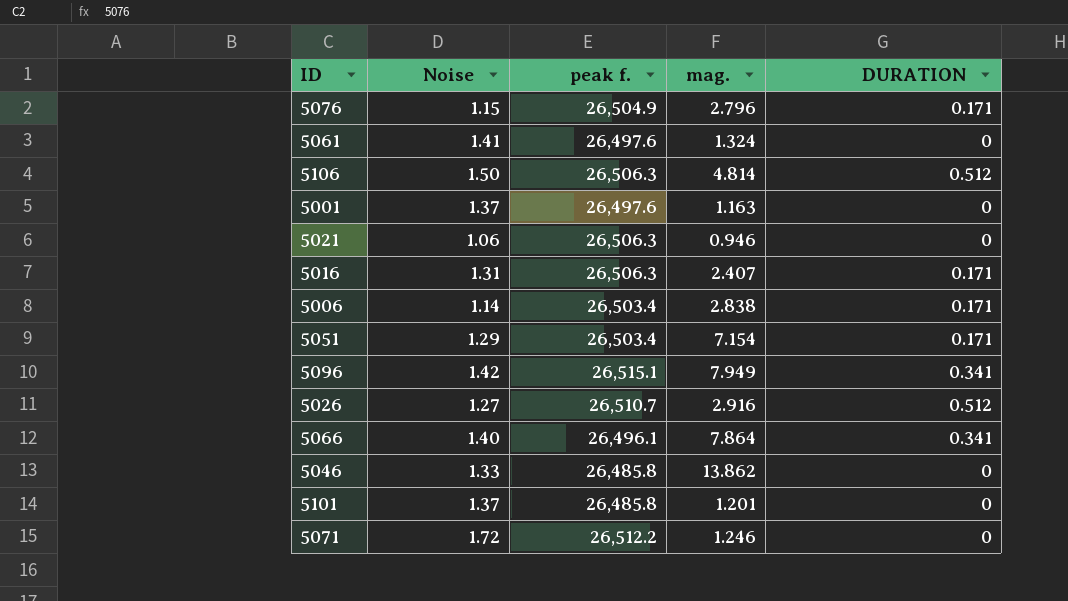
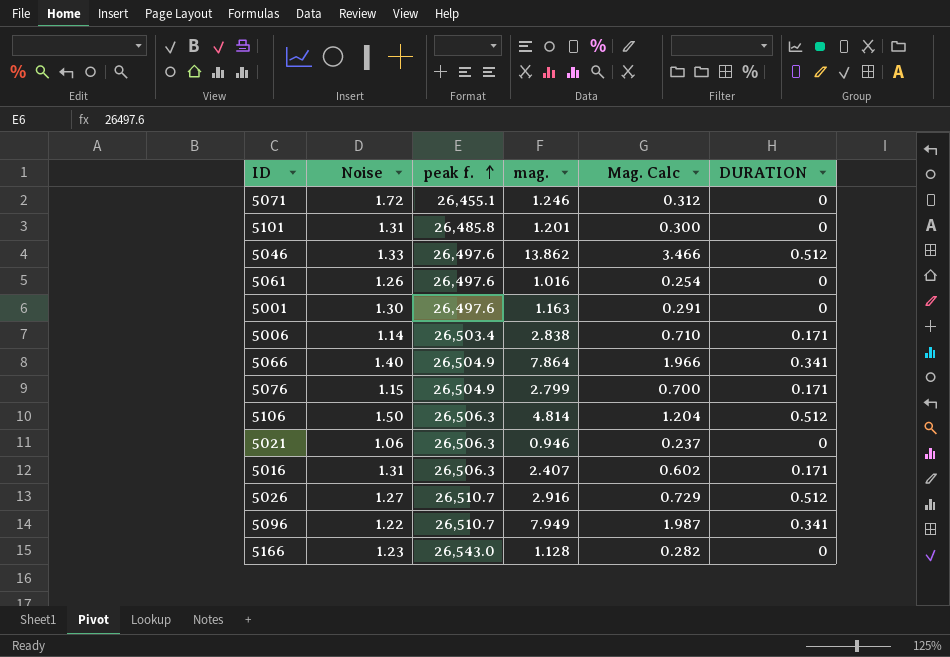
row order: none -> peak f. ascending
column Mag. Calc | formula: none -> [mag.] * 0.25
row 5051: 1.29 | 26,503.4 | 7.154 | 0.171 -> none
5071 | peak f.: 26,512.2 -> 26,455.1
5101 | Noise: 1.37 -> 1.31
5046 | peak f.: 26,485.8 -> 26,497.6
5046 | DURATION: 0 -> 0.512
5061 | Noise: 1.41 -> 1.26
5061 | mag.: 1.324 -> 1.016
5001 | Noise: 1.37 -> 1.30
5066 | peak f.: 26,496.1 -> 26,504.9
5076 | mag.: 2.796 -> 2.799
5096 | Noise: 1.42 -> 1.22
5096 | peak f.: 26,515.1 -> 26,510.7
row 5166: none -> 1.23 | 26,543.0 | 1.128 | 0.282 | 0

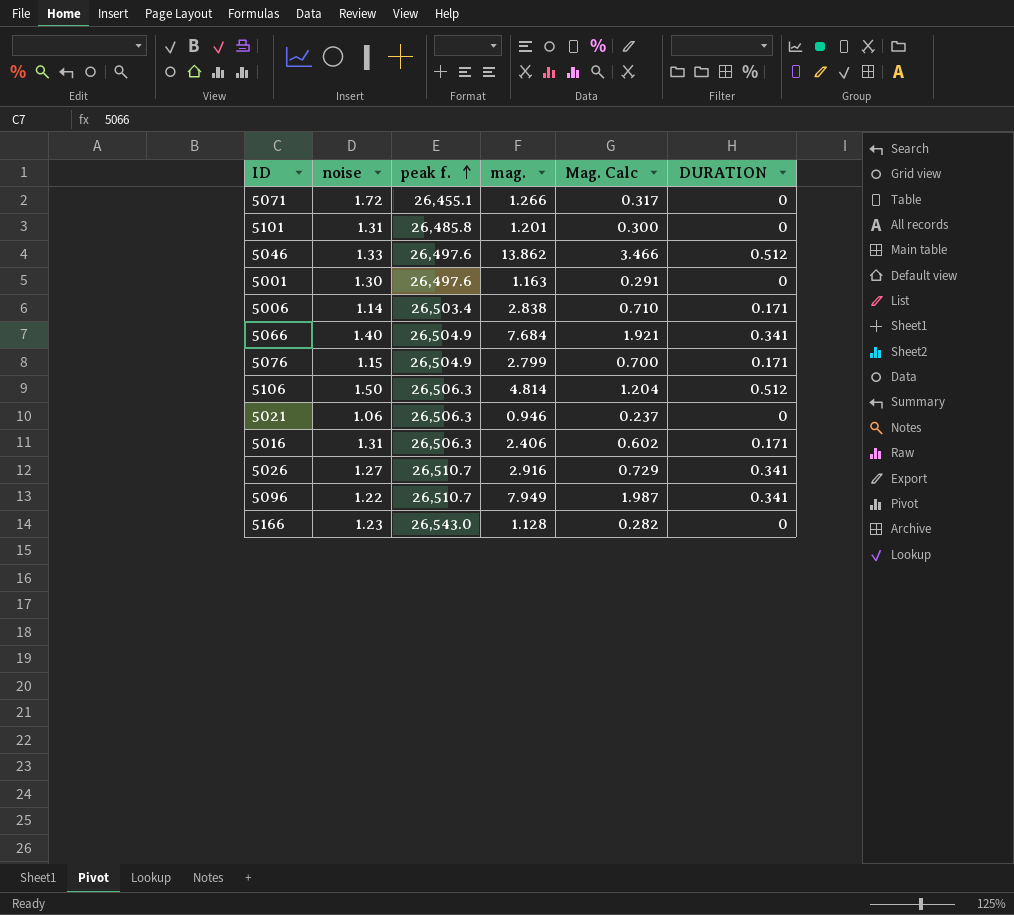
column name: Noise -> noise
row 5061: 1.26 | 26,497.6 | 1.016 | 0.254 | 0 -> none
5071 | mag.: 1.246 -> 1.266
5071 | Mag. Calc: 0.312 -> 0.317
5066 | mag.: 7.864 -> 7.684
5066 | Mag. Calc: 1.966 -> 1.921
5016 | mag.: 2.407 -> 2.406
5026 | DURATION: 0.512 -> 0.341

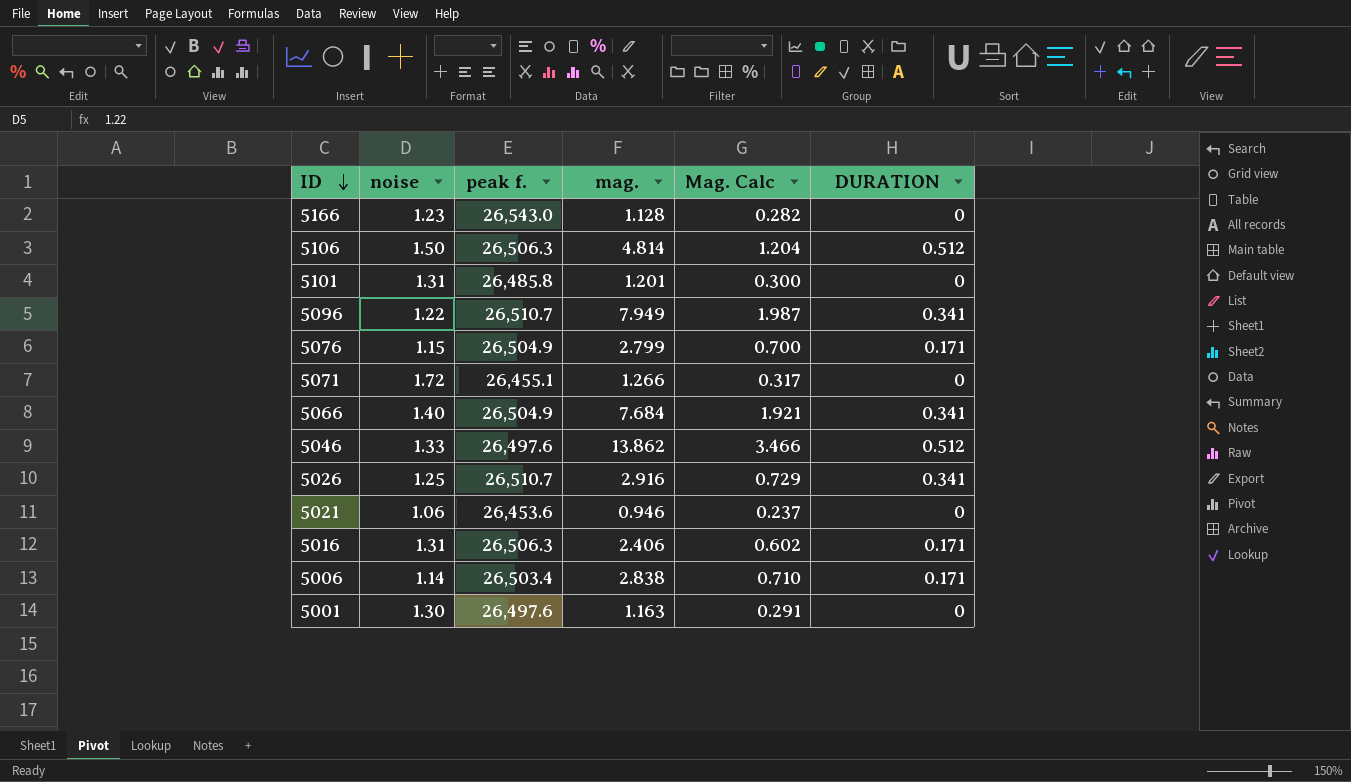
row order: peak f. ascending -> ID descending
5026 | noise: 1.27 -> 1.25
5021 | peak f.: 26,506.3 -> 26,453.6

